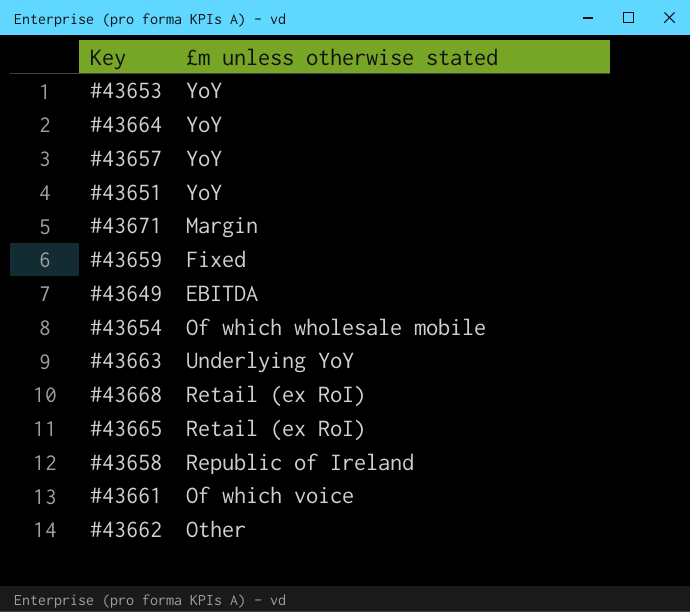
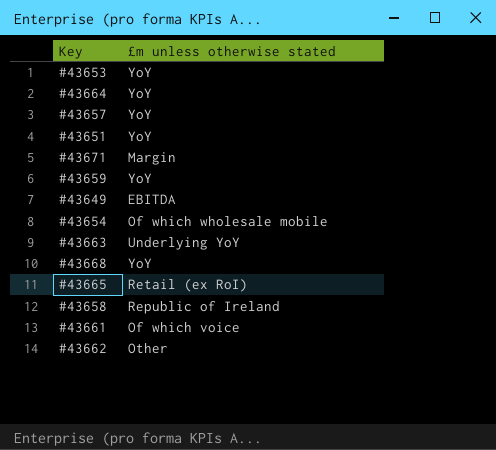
#43659 | £m unless otherwise stated: Fixed -> YoY
#43668 | £m unless otherwise stated: Retail (ex RoI) -> YoY

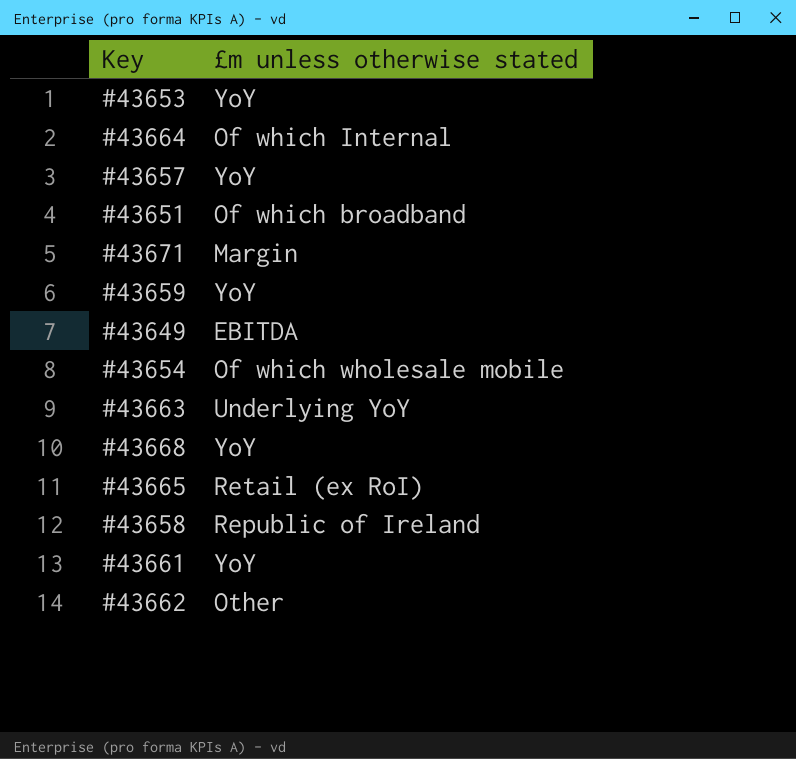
#43664 | £m unless otherwise stated: YoY -> Of which Internal
#43651 | £m unless otherwise stated: YoY -> Of which broadband
#43661 | £m unless otherwise stated: Of which voice -> YoY

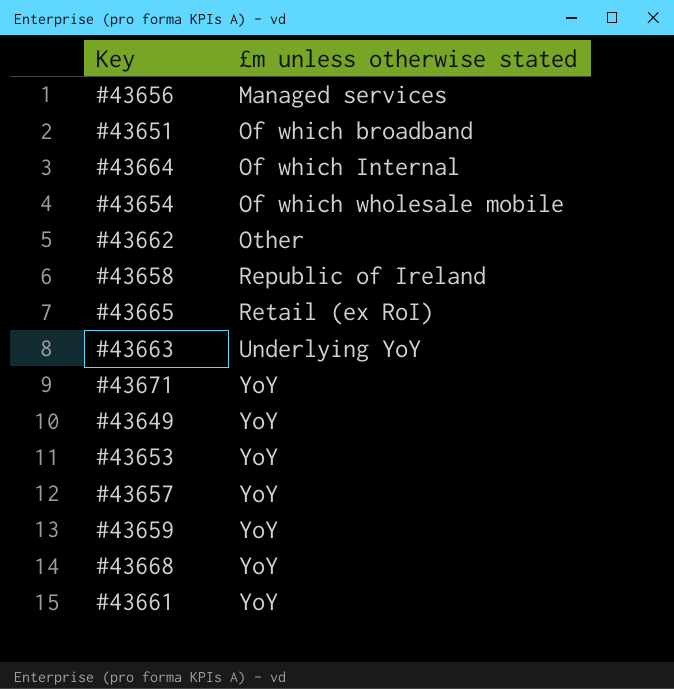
row order: none -> £m unless otherwise stated ascending
row #43656: none -> Managed services
#43671 | £m unless otherwise stated: Margin -> YoY
#43649 | £m unless otherwise stated: EBITDA -> YoY

